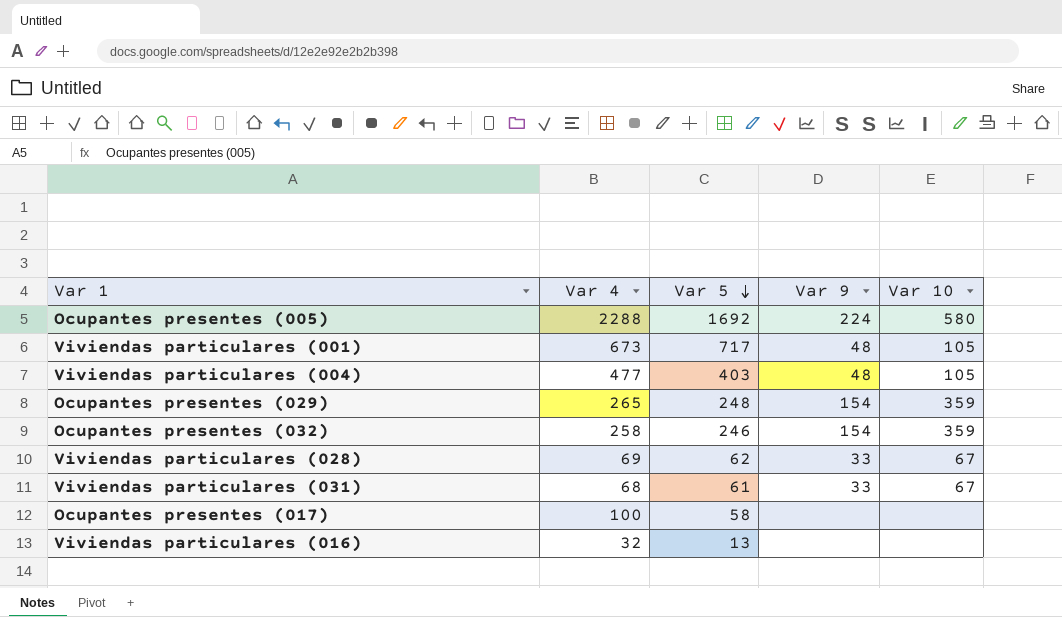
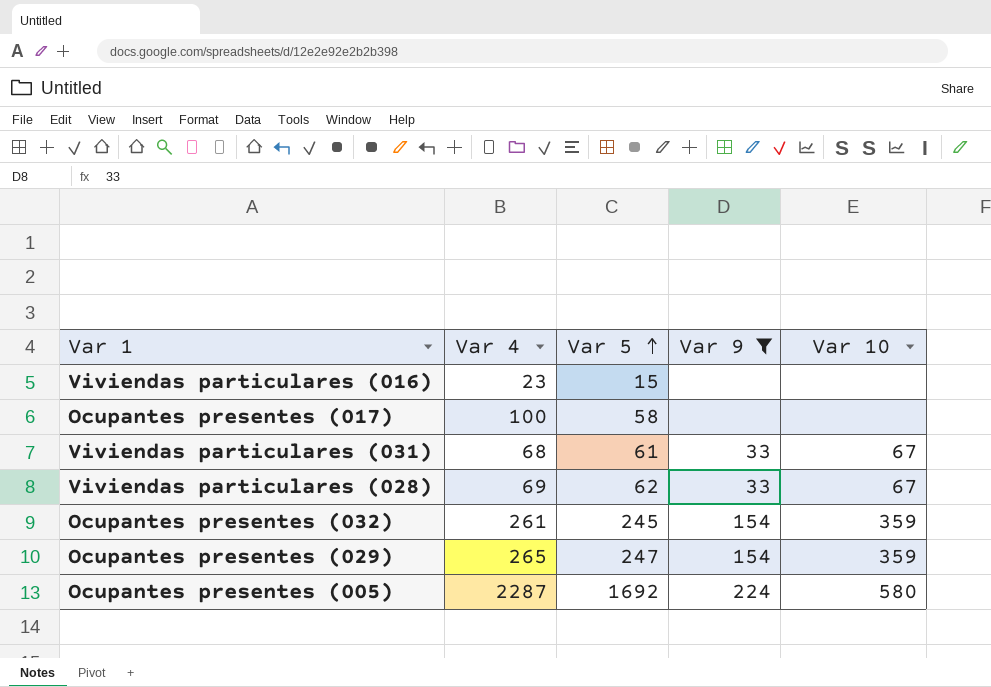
filter: none -> Var 9 != 48
row order: Var 5 descending -> Var 5 ascending
Viviendas particulares (016) | Var 4: 32 -> 23
Viviendas particulares (016) | Var 5: 13 -> 15
Ocupantes presentes (032) | Var 4: 258 -> 261
Ocupantes presentes (032) | Var 5: 246 -> 245
Ocupantes presentes (029) | Var 5: 248 -> 247
Ocupantes presentes (005) | Var 4: 2288 -> 2287

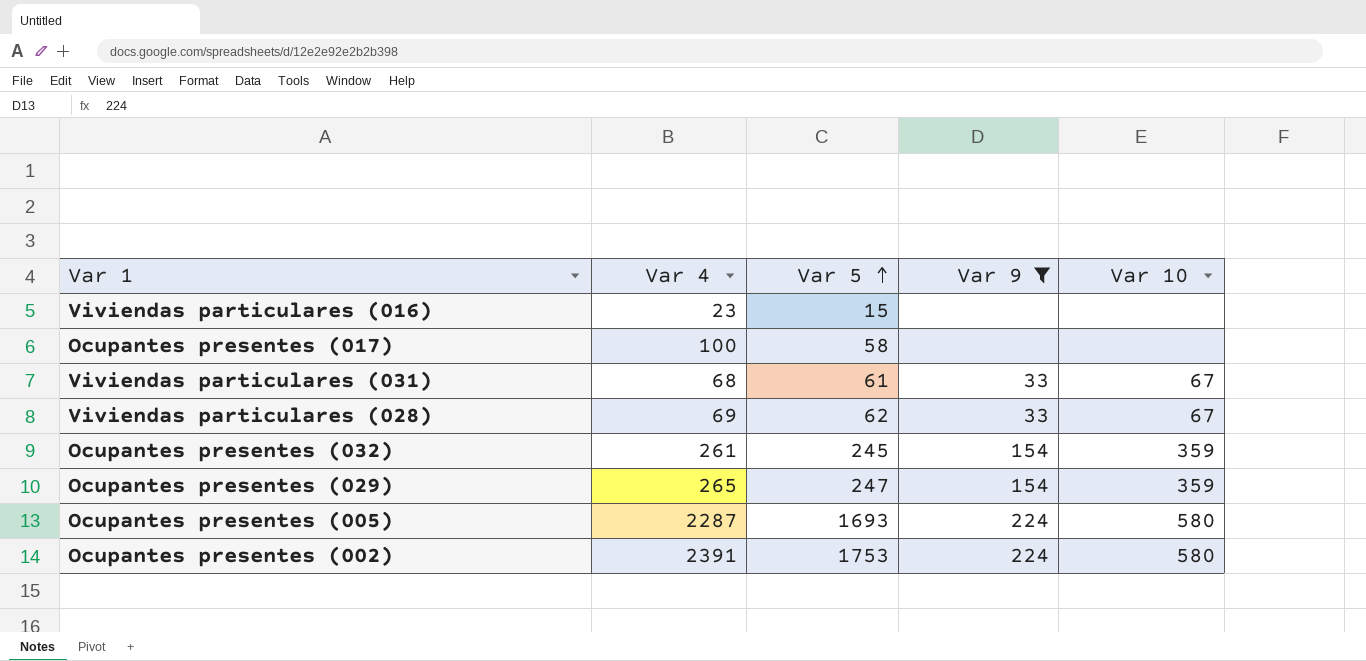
Ocupantes presentes (005) | Var 5: 1692 -> 1693
row Ocupantes presentes (002): none -> 2391 | 1753 | 224 | 580

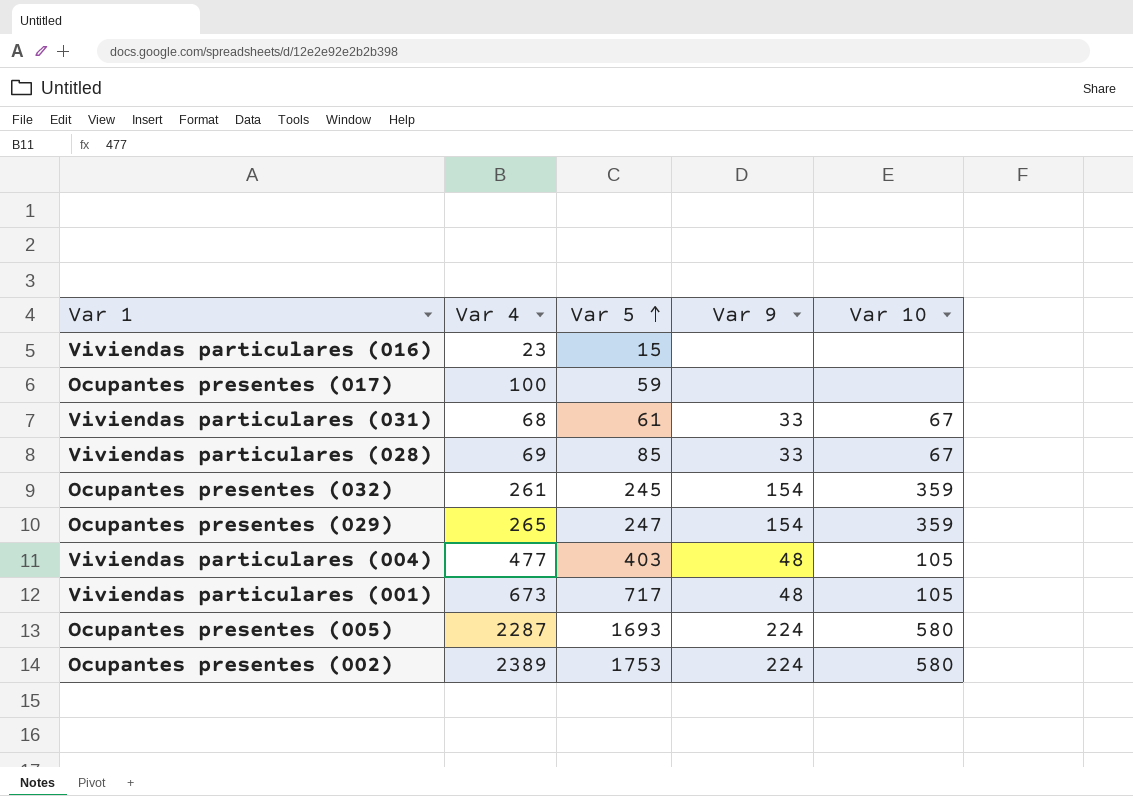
filter: Var 9 != 48 -> none
Ocupantes presentes (017) | Var 5: 58 -> 59
Viviendas particulares (028) | Var 5: 62 -> 85
Ocupantes presentes (002) | Var 4: 2391 -> 2389

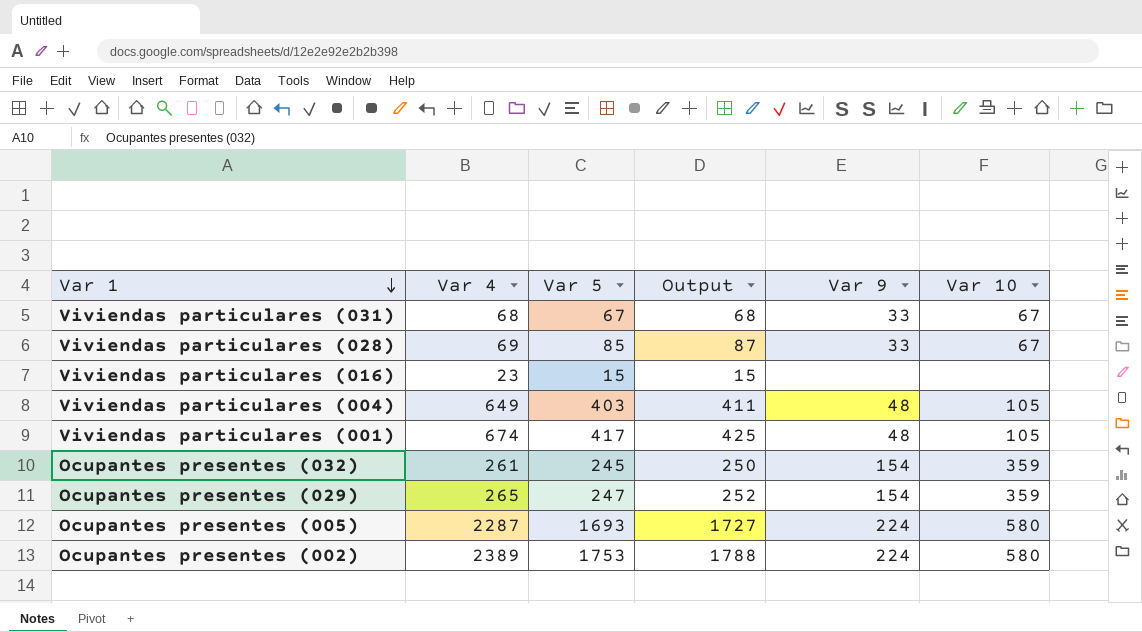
row order: Var 5 ascending -> Var 1 descending
column Output | formula: none -> [Var 5] * 1.02
row Ocupantes presentes (017): 100 | 59 | none | none -> none
Viviendas particulares (031) | Var 5: 61 -> 67
Viviendas particulares (004) | Var 4: 477 -> 649
Viviendas particulares (001) | Var 4: 673 -> 674
Viviendas particulares (001) | Var 5: 717 -> 417

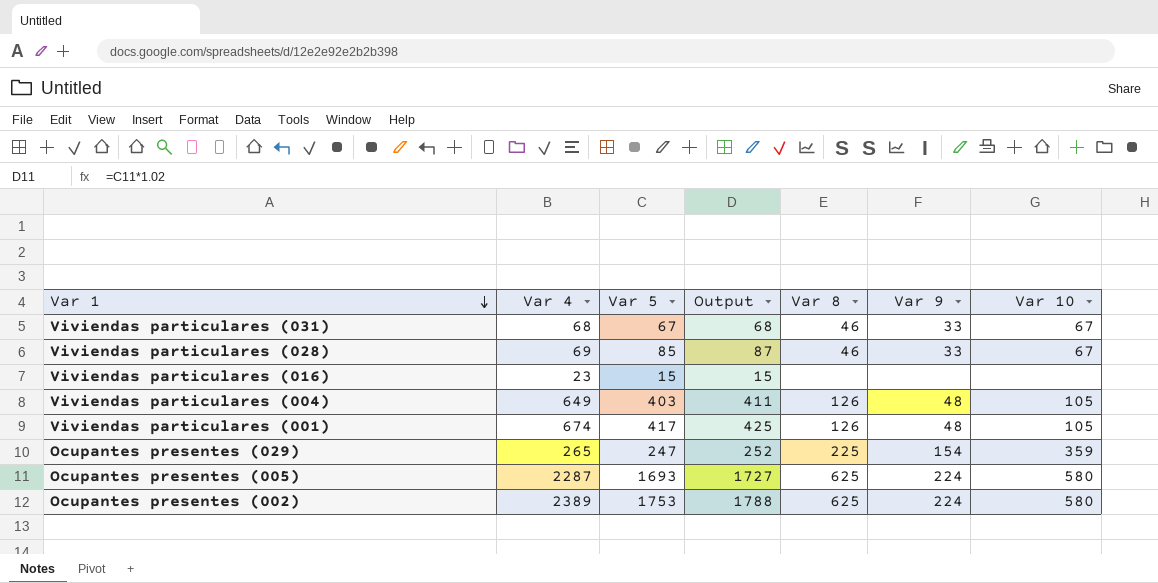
column Var 8 | position: none -> 5
row Ocupantes presentes (032): 261 | 245 | 250 | 154 | 359 -> none

